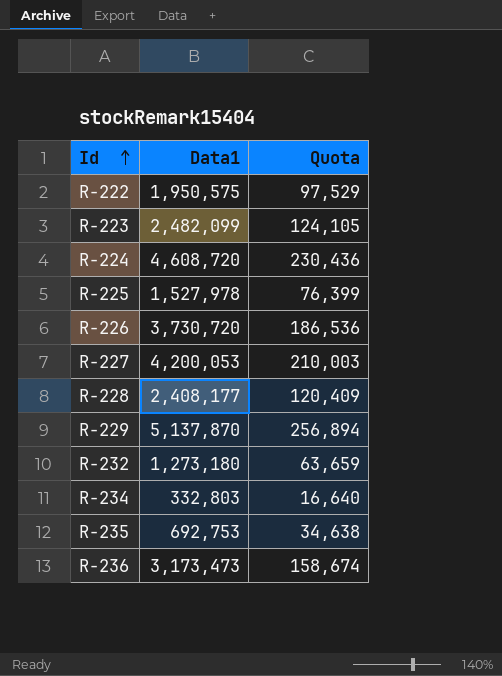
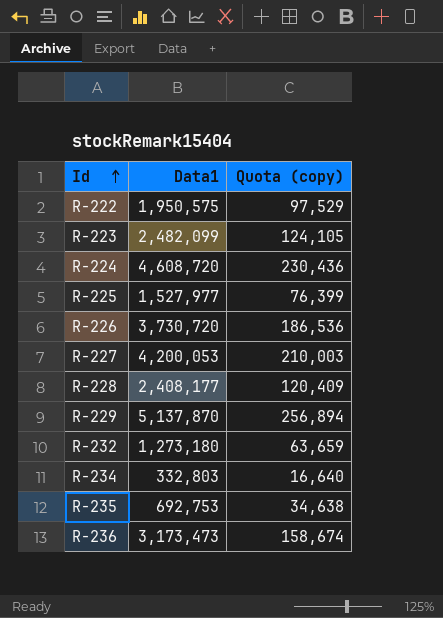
column name: Quota -> Quota (copy)
R-225 | Data1: 1,527,978 -> 1,527,977

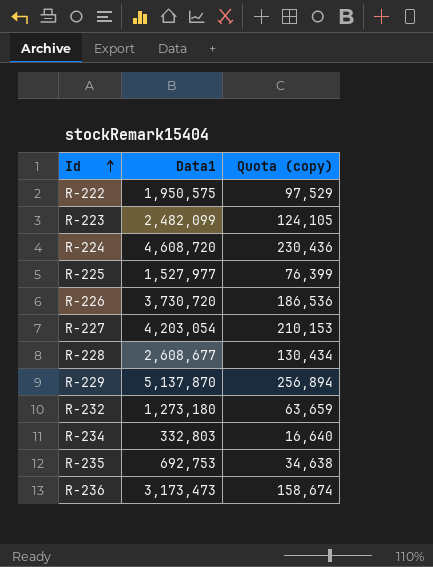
R-227 | Data1: 4,200,053 -> 4,203,054
R-227 | Quota (copy): 210,003 -> 210,153
R-228 | Data1: 2,408,177 -> 2,608,677
R-228 | Quota (copy): 120,409 -> 130,434

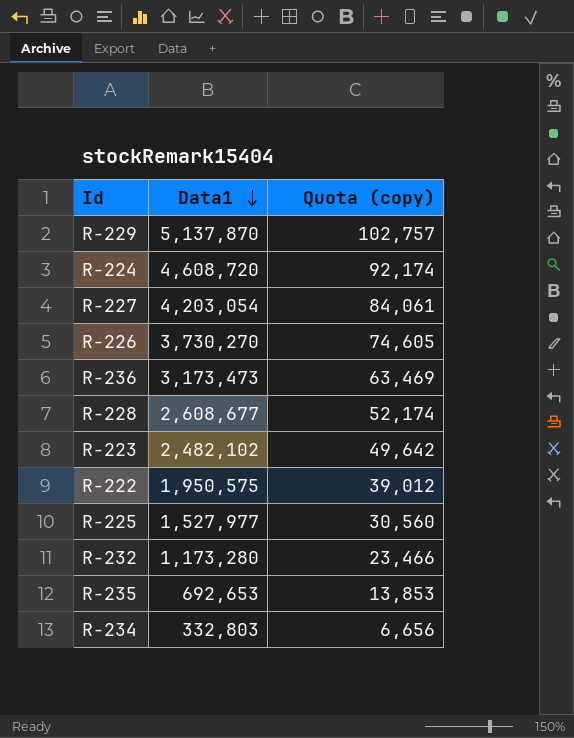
row order: Id ascending -> Data1 descending
column Quota (copy) | formula: [Data1] * 0.05 -> [Data1] * 0.02
R-226 | Data1: 3,730,720 -> 3,730,270
R-223 | Data1: 2,482,099 -> 2,482,102
R-232 | Data1: 1,273,180 -> 1,173,280
R-235 | Data1: 692,753 -> 692,653

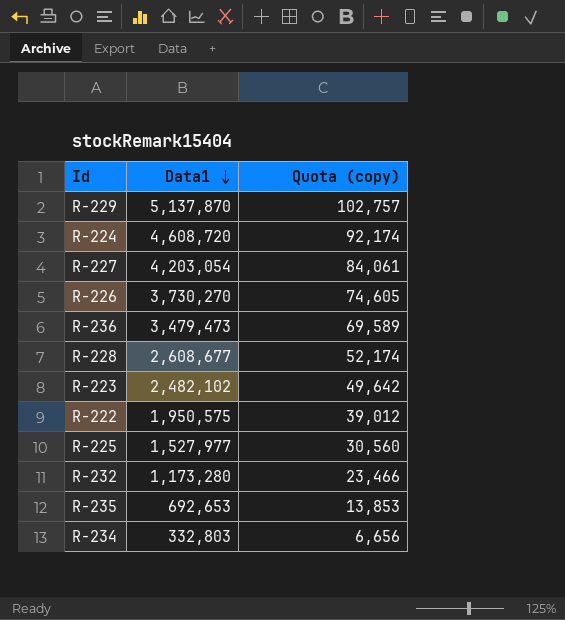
R-236 | Data1: 3,173,473 -> 3,479,473
R-236 | Quota (copy): 63,469 -> 69,589

